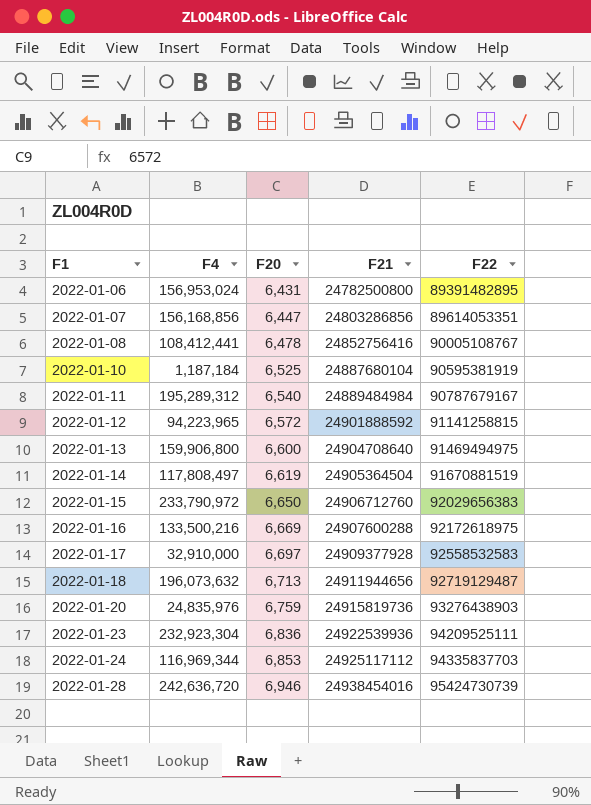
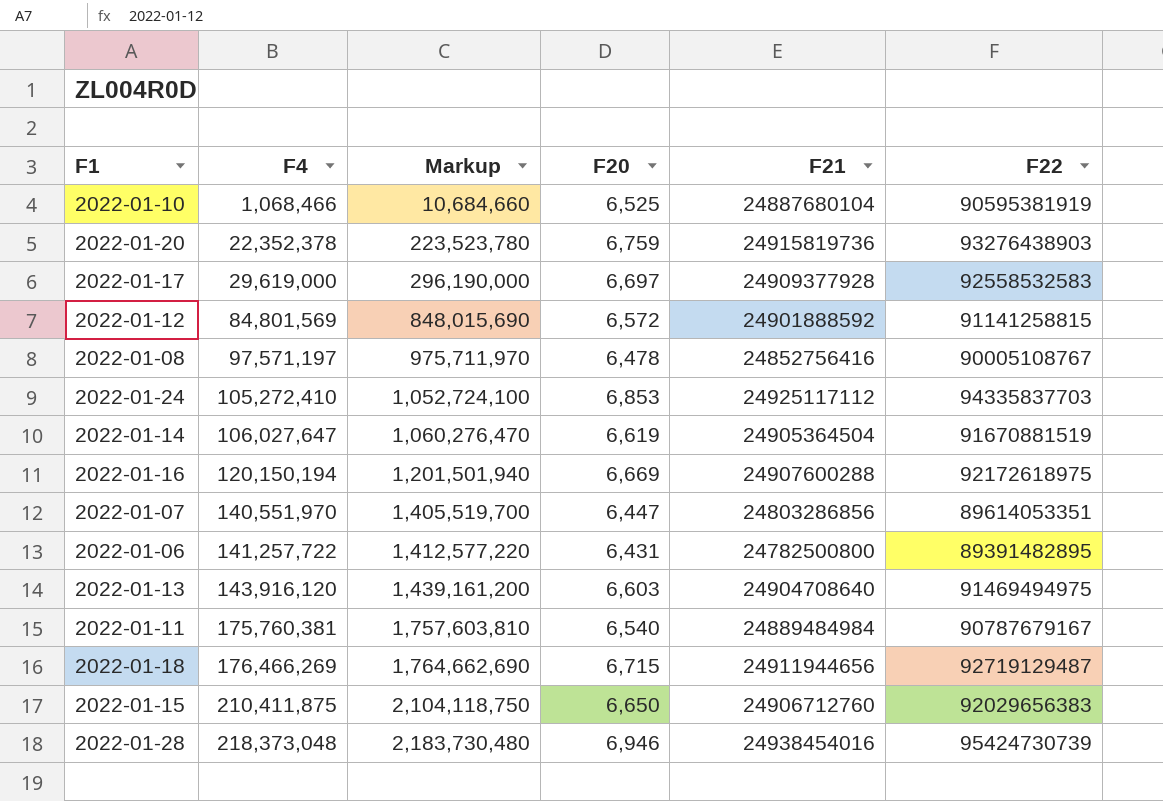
row order: F1 ascending -> F4 ascending
column Markup | formula: none -> [F4] * 10
row 2022-01-23: 232,923,304 | 6,836 | 24922539936 | 94209525111 -> none
2022-01-10 | F4: 1,187,184 -> 1,068,466
2022-01-20 | F4: 24,835,976 -> 22,352,378
2022-01-17 | F4: 32,910,000 -> 29,619,000
2022-01-12 | F4: 94,223,965 -> 84,801,569
2022-01-08 | F4: 108,412,441 -> 97,571,197
2022-01-24 | F4: 116,969,344 -> 105,272,410
2022-01-14 | F4: 117,808,497 -> 106,027,647
2022-01-16 | F4: 133,500,216 -> 120,150,194
2022-01-07 | F4: 156,168,856 -> 140,551,970
2022-01-06 | F4: 156,953,024 -> 141,257,722
2022-01-13 | F4: 159,906,800 -> 143,916,120
2022-01-13 | F20: 6,600 -> 6,603
2022-01-11 | F4: 195,289,312 -> 175,760,381
2022-01-18 | F4: 196,073,632 -> 176,466,269
2022-01-18 | F20: 6,713 -> 6,715
2022-01-15 | F4: 233,790,972 -> 210,411,875
2022-01-28 | F4: 242,636,720 -> 218,373,048

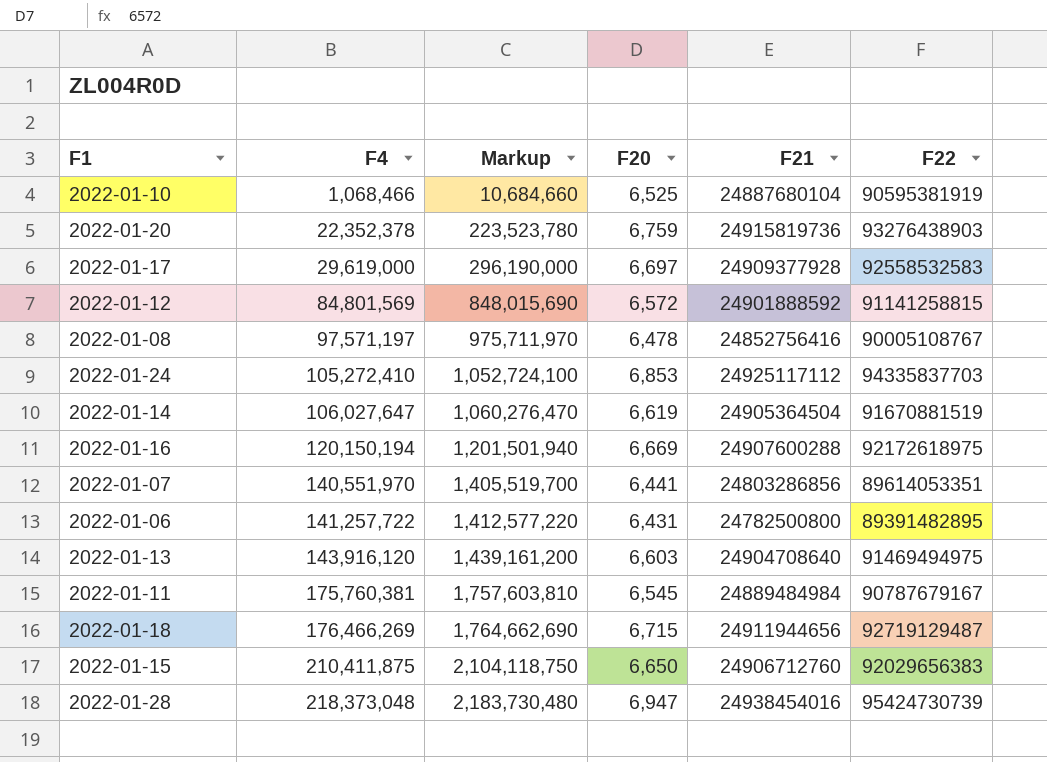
2022-01-07 | F20: 6,447 -> 6,441
2022-01-11 | F20: 6,540 -> 6,545
2022-01-28 | F20: 6,946 -> 6,947

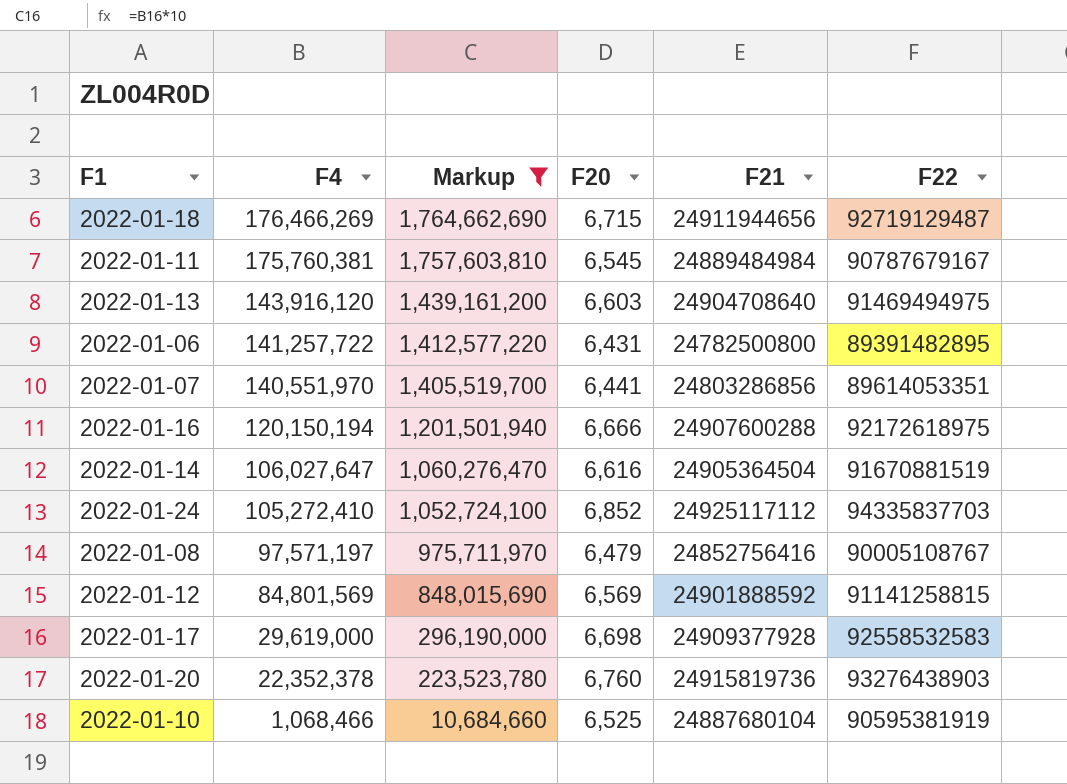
filter: none -> Markup <= 1,764,662,690
row order: F4 ascending -> F4 descending
2022-01-16 | F20: 6,669 -> 6,666
2022-01-14 | F20: 6,619 -> 6,616
2022-01-24 | F20: 6,853 -> 6,852
2022-01-08 | F20: 6,478 -> 6,479
2022-01-12 | F20: 6,572 -> 6,569
2022-01-17 | F20: 6,697 -> 6,698
2022-01-20 | F20: 6,759 -> 6,760

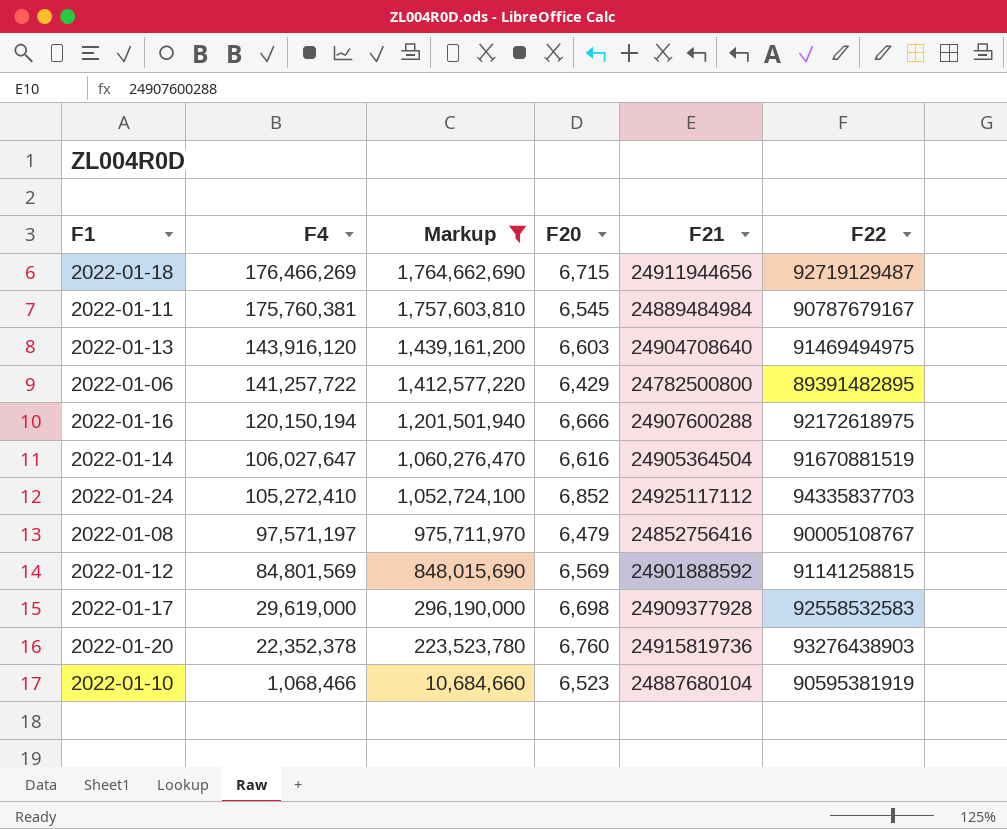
row 2022-01-07: 140,551,970 | 1,405,519,700 | 6,441 | 24803286856 | 89614053351 -> none
2022-01-06 | F20: 6,431 -> 6,429
2022-01-10 | F20: 6,525 -> 6,523

